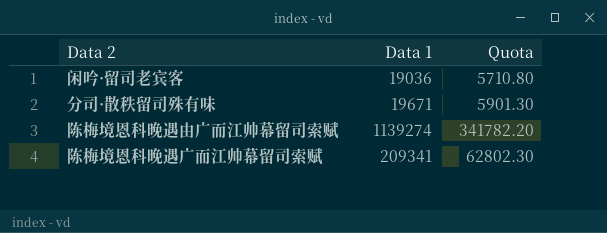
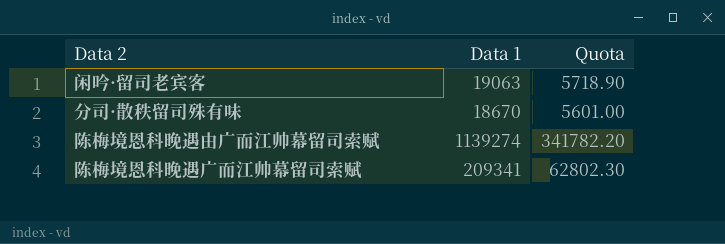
闲吟·留司老宾客 | Data 1: 19036 -> 19063
闲吟·留司老宾客 | Quota: 5710.80 -> 5718.90
分司·散秩留司殊有味 | Data 1: 19671 -> 18670
分司·散秩留司殊有味 | Quota: 5901.30 -> 5601.00

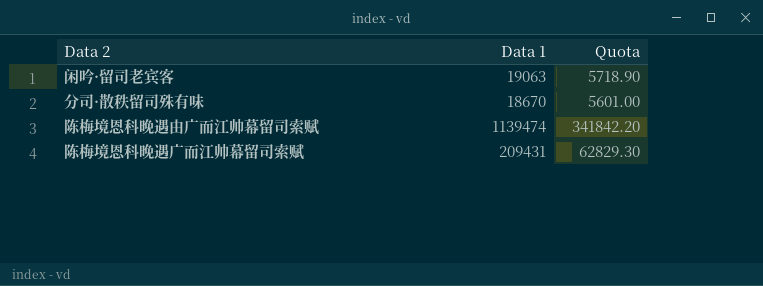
陈梅境恩科晚遇由广而江帅幕留司索赋 | Data 1: 1139274 -> 1139474
陈梅境恩科晚遇由广而江帅幕留司索赋 | Quota: 341782.20 -> 341842.20
陈梅境恩科晚遇广而江帅幕留司索赋 | Data 1: 209341 -> 209431
陈梅境恩科晚遇广而江帅幕留司索赋 | Quota: 62802.30 -> 62829.30

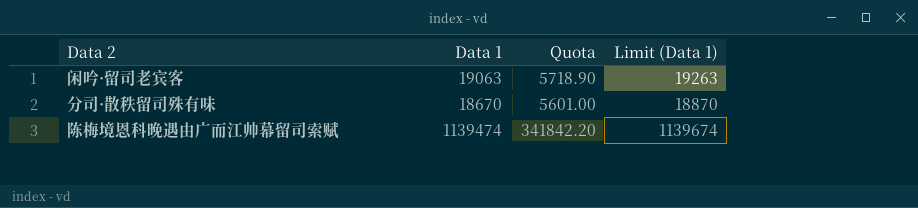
column Limit (Data 1) | formula: none -> [Data 1] + 200
row 陈梅境恩科晚遇广而江帅幕留司索赋: 209431 | 62829.30 -> none

